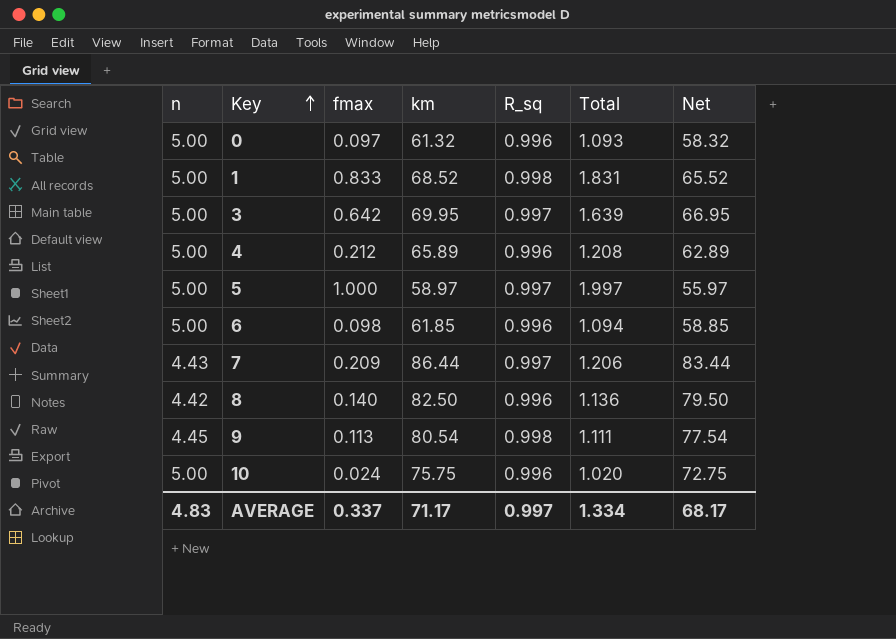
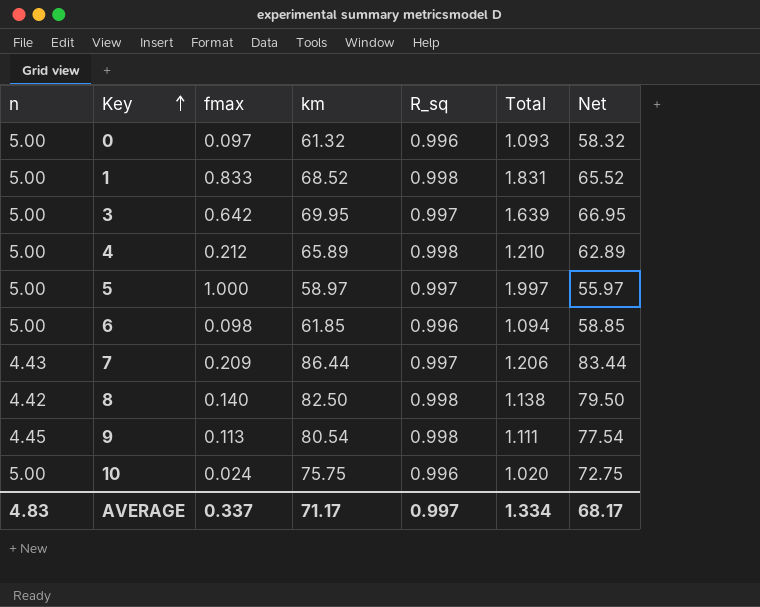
4 | R_sq: 0.996 -> 0.998
4 | Total: 1.208 -> 1.210
8 | R_sq: 0.996 -> 0.998
8 | Total: 1.136 -> 1.138

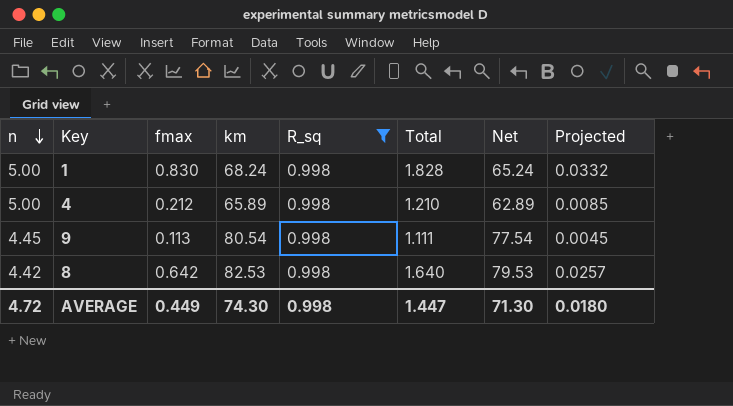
filter: none -> R_sq = 0.998
row order: Key ascending -> n descending
column Projected | formula: none -> [fmax] * 0.04
1 | fmax: 0.833 -> 0.830
1 | km: 68.52 -> 68.24
1 | Total: 1.831 -> 1.828
1 | Net: 65.52 -> 65.24
8 | fmax: 0.140 -> 0.642
8 | km: 82.50 -> 82.53
8 | Total: 1.138 -> 1.640
8 | Net: 79.50 -> 79.53
AVERAGE | n: 4.83 -> 4.72
AVERAGE | fmax: 0.337 -> 0.449
AVERAGE | km: 71.17 -> 74.30
AVERAGE | R_sq: 0.997 -> 0.998
AVERAGE | Total: 1.334 -> 1.447
AVERAGE | Net: 68.17 -> 71.30

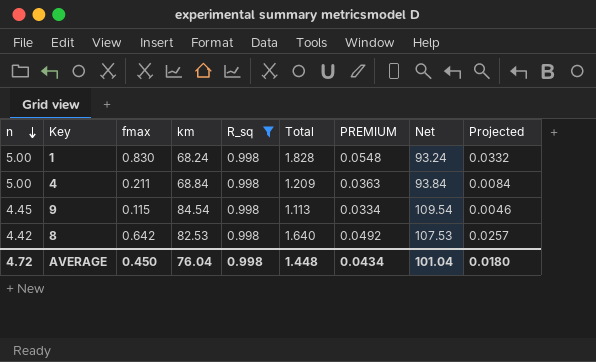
column PREMIUM | formula: none -> [Total] * 0.03
column Net | formula: [km] - 3 -> [km] + 25
4 | fmax: 0.212 -> 0.211
4 | km: 65.89 -> 68.84
4 | Total: 1.210 -> 1.209
4 | Projected: 0.0085 -> 0.0084
9 | fmax: 0.113 -> 0.115
9 | km: 80.54 -> 84.54
9 | Total: 1.111 -> 1.113
9 | Projected: 0.0045 -> 0.0046
AVERAGE | fmax: 0.449 -> 0.450
AVERAGE | km: 74.30 -> 76.04
AVERAGE | Total: 1.447 -> 1.448
AVERAGE | Net: 71.30 -> 101.04

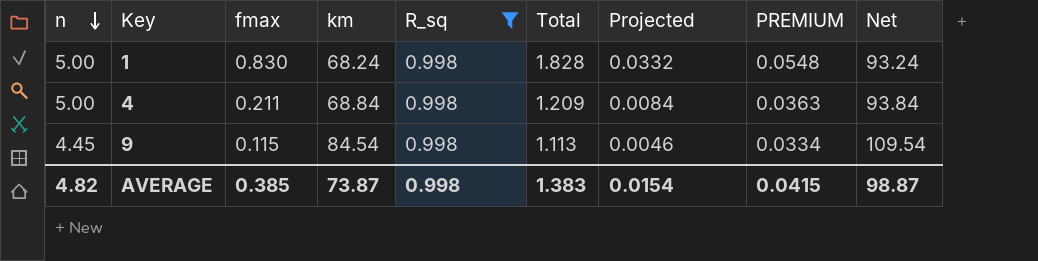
column Projected | position: 9 -> 7
row 8: 4.42 | 0.642 | 82.53 | 0.998 | 1.640 | 0.0492 | 107.53 | 0.0257 -> none
AVERAGE | n: 4.72 -> 4.82
AVERAGE | fmax: 0.450 -> 0.385
AVERAGE | km: 76.04 -> 73.87
AVERAGE | Total: 1.448 -> 1.383
AVERAGE | Projected: 0.0180 -> 0.0154
AVERAGE | PREMIUM: 0.0434 -> 0.0415
AVERAGE | Net: 101.04 -> 98.87

